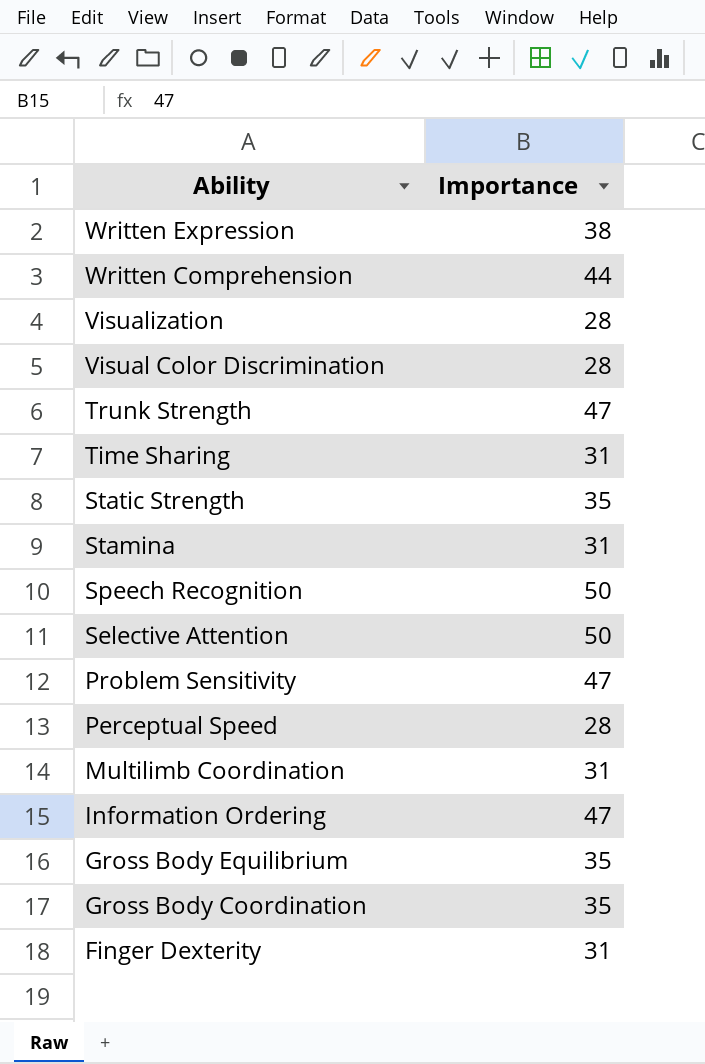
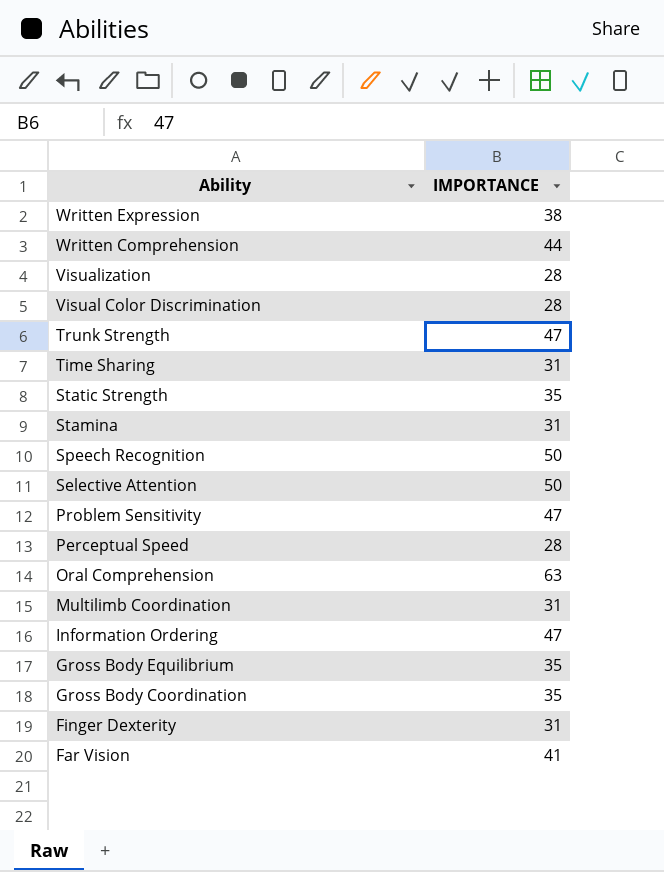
column name: Importance -> IMPORTANCE
row Oral Comprehension: none -> 63
row Far Vision: none -> 41

